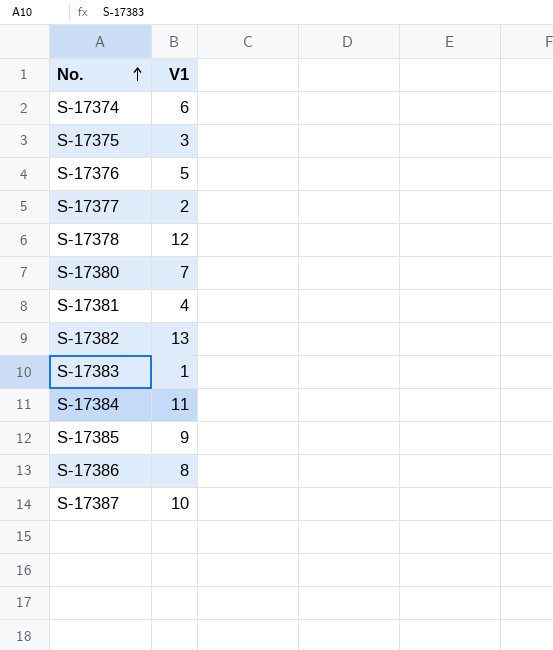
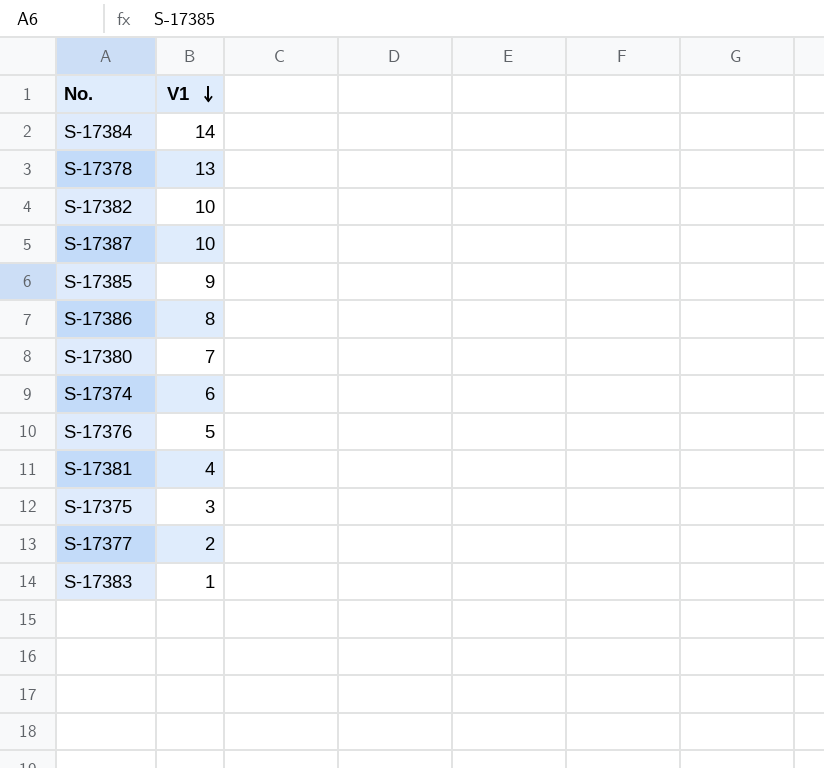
row order: No. ascending -> V1 descending
S-17384 | V1: 11 -> 14
S-17378 | V1: 12 -> 13
S-17382 | V1: 13 -> 10

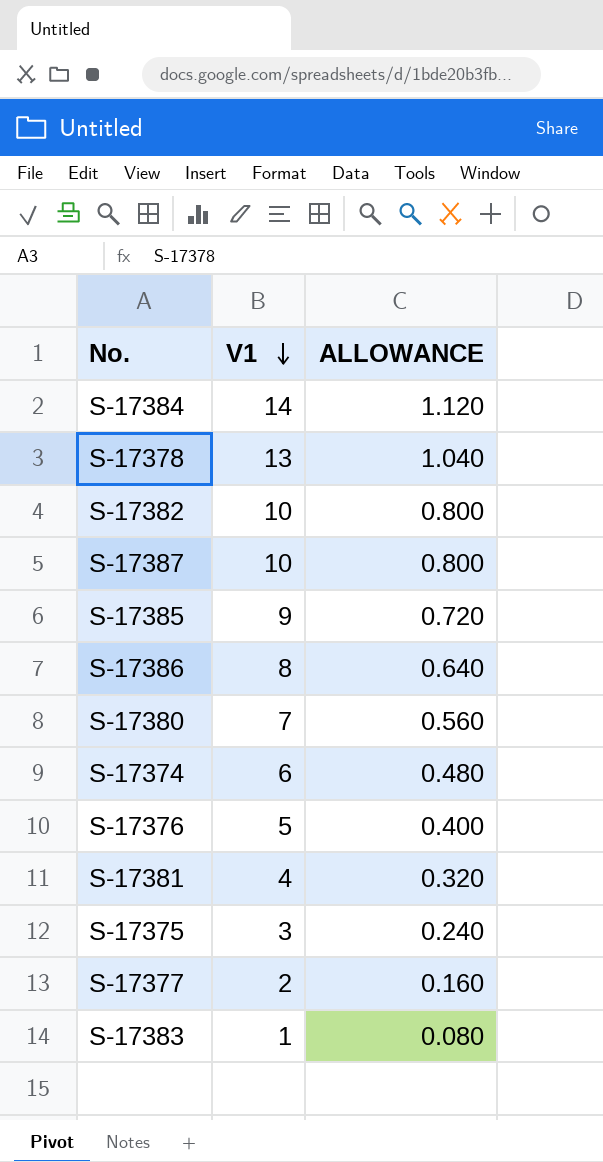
column ALLOWANCE | formula: none -> [V1] * 0.08

